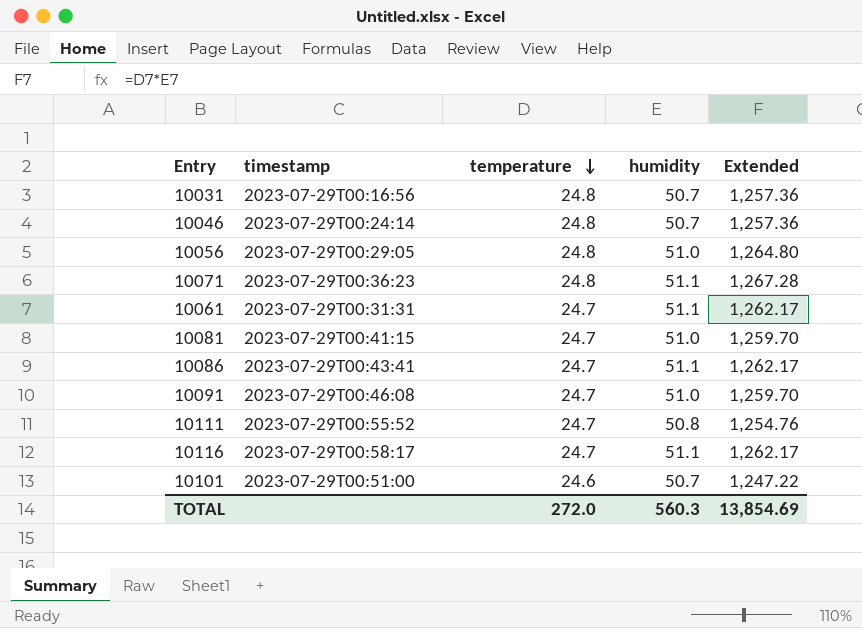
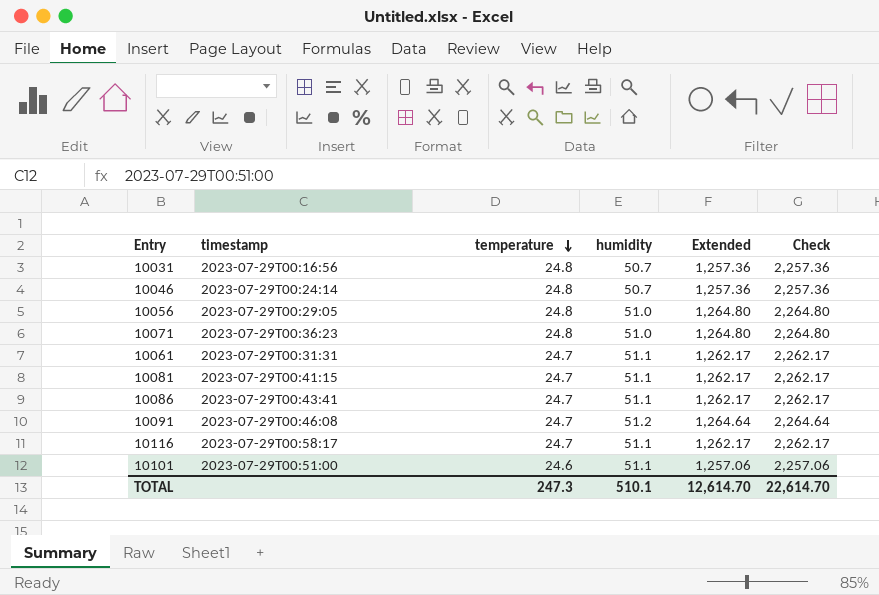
column Check | formula: none -> [Extended] + 1000
row 10111: 2023-07-29T00:55:52 | 24.7 | 50.8 | 1,254.76 -> none
10071 | humidity: 51.1 -> 51.0
10071 | Extended: 1,267.28 -> 1,264.80
10081 | humidity: 51.0 -> 51.1
10081 | Extended: 1,259.70 -> 1,262.17
10091 | humidity: 51.0 -> 51.2
10091 | Extended: 1,259.70 -> 1,264.64
10101 | humidity: 50.7 -> 51.1
10101 | Extended: 1,247.22 -> 1,257.06
TOTAL | temperature: 272.0 -> 247.3
TOTAL | humidity: 560.3 -> 510.1
TOTAL | Extended: 13,854.69 -> 12,614.70

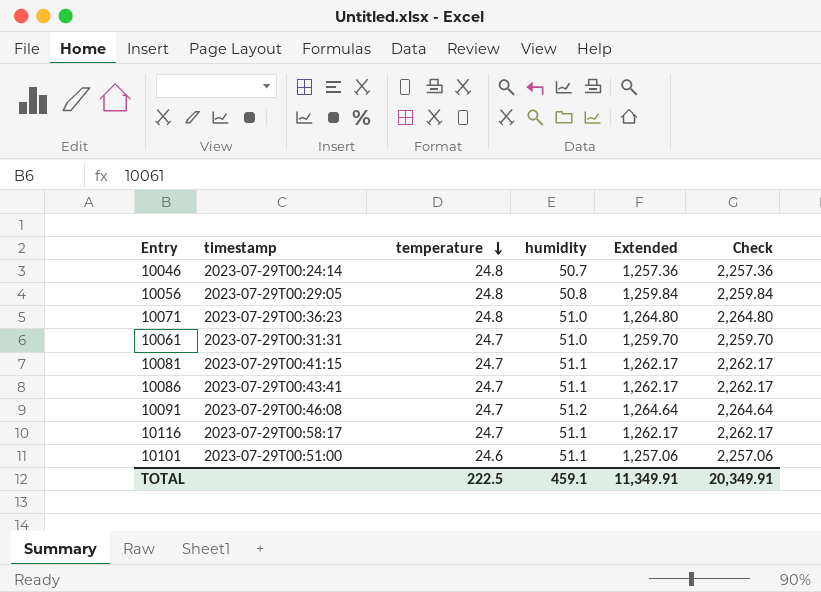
row 10031: 2023-07-29T00:16:56 | 24.8 | 50.7 | 1,257.36 | 2,257.36 -> none
10056 | humidity: 51.0 -> 50.8
10056 | Extended: 1,264.80 -> 1,259.84
10056 | Check: 2,264.80 -> 2,259.84
10061 | humidity: 51.1 -> 51.0
10061 | Extended: 1,262.17 -> 1,259.70
10061 | Check: 2,262.17 -> 2,259.70
TOTAL | temperature: 247.3 -> 222.5
TOTAL | humidity: 510.1 -> 459.1
TOTAL | Extended: 12,614.70 -> 11,349.91
TOTAL | Check: 22,614.70 -> 20,349.91

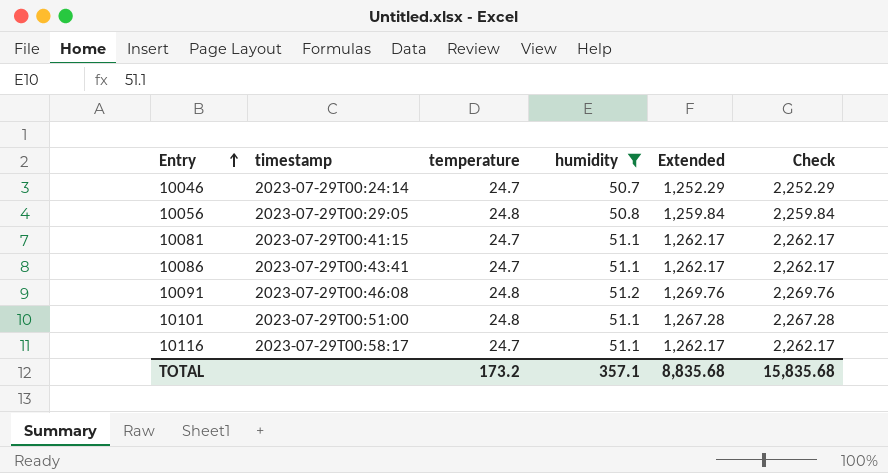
filter: none -> humidity != 51.0
row order: temperature descending -> Entry ascending
10046 | temperature: 24.8 -> 24.7
10046 | Extended: 1,257.36 -> 1,252.29
10046 | Check: 2,257.36 -> 2,252.29
10091 | temperature: 24.7 -> 24.8
10091 | Extended: 1,264.64 -> 1,269.76
10091 | Check: 2,264.64 -> 2,269.76
10101 | temperature: 24.6 -> 24.8
10101 | Extended: 1,257.06 -> 1,267.28
10101 | Check: 2,257.06 -> 2,267.28
TOTAL | temperature: 222.5 -> 173.2
TOTAL | humidity: 459.1 -> 357.1
TOTAL | Extended: 11,349.91 -> 8,835.68
TOTAL | Check: 20,349.91 -> 15,835.68

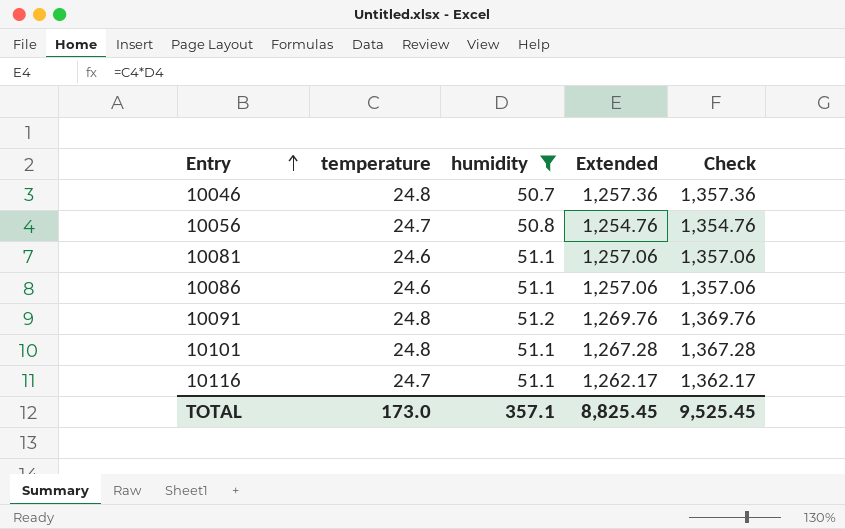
column timestamp | position: 2 -> none
column Check | formula: [Extended] + 1000 -> [Extended] + 100
10046 | temperature: 24.7 -> 24.8
10046 | Extended: 1,252.29 -> 1,257.36
10056 | temperature: 24.8 -> 24.7
10056 | Extended: 1,259.84 -> 1,254.76
10081 | temperature: 24.7 -> 24.6
10081 | Extended: 1,262.17 -> 1,257.06
10086 | temperature: 24.7 -> 24.6
10086 | Extended: 1,262.17 -> 1,257.06
TOTAL | temperature: 173.2 -> 173.0
TOTAL | Extended: 8,835.68 -> 8,825.45
TOTAL | Check: 15,835.68 -> 9,525.45

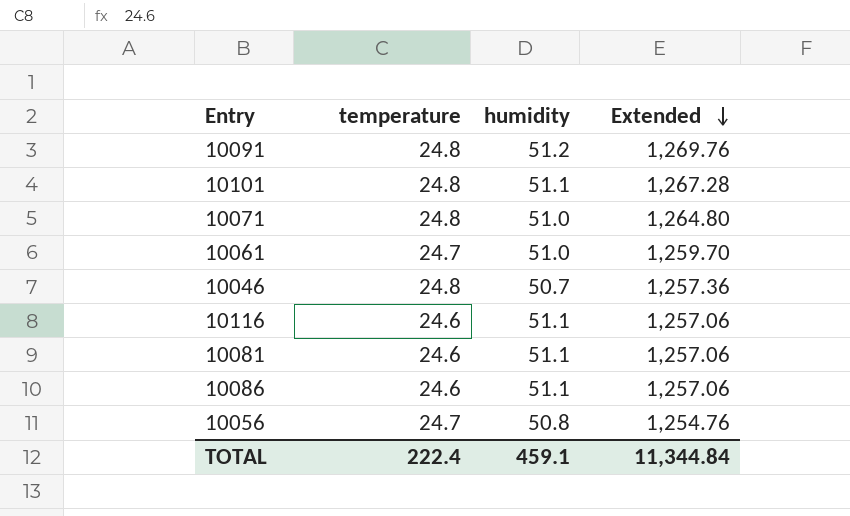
filter: humidity != 51.0 -> none
row order: Entry ascending -> Extended descending
column Check | formula: [Extended] + 100 -> none
10116 | temperature: 24.7 -> 24.6
10116 | Extended: 1,262.17 -> 1,257.06
TOTAL | temperature: 173.0 -> 222.4
TOTAL | humidity: 357.1 -> 459.1
TOTAL | Extended: 8,825.45 -> 11,344.84

